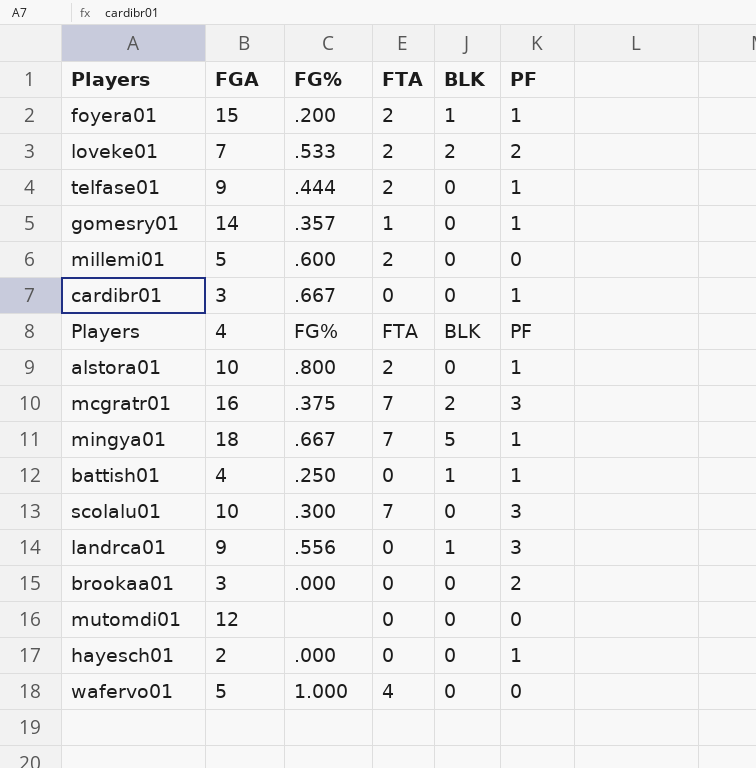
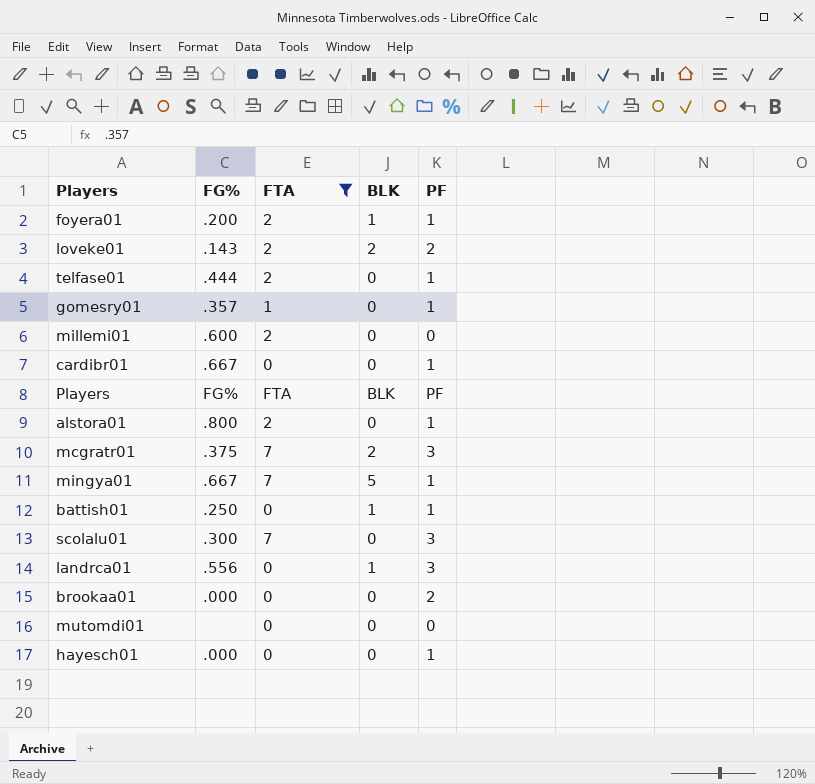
filter: none -> FTA != 4
column FGA | position: 2 -> none
loveke01 | FG%: .533 -> .143

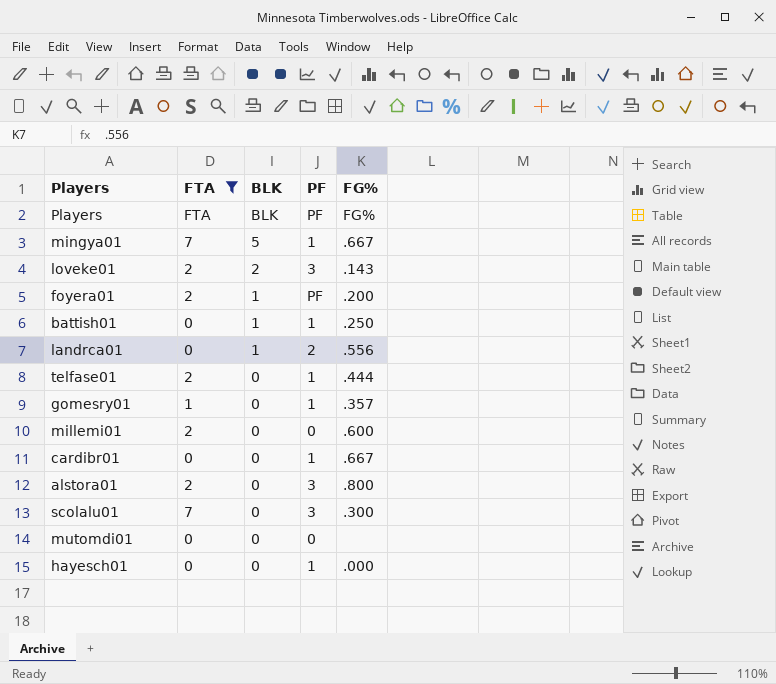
row order: none -> BLK descending
column FG% | position: 2 -> 5
row mcgratr01: .375 | 7 | 2 | 3 -> none
row brookaa01: .000 | 0 | 0 | 2 -> none
loveke01 | PF: 2 -> 3
foyera01 | PF: 1 -> PF
landrca01 | PF: 3 -> 2
alstora01 | PF: 1 -> 3

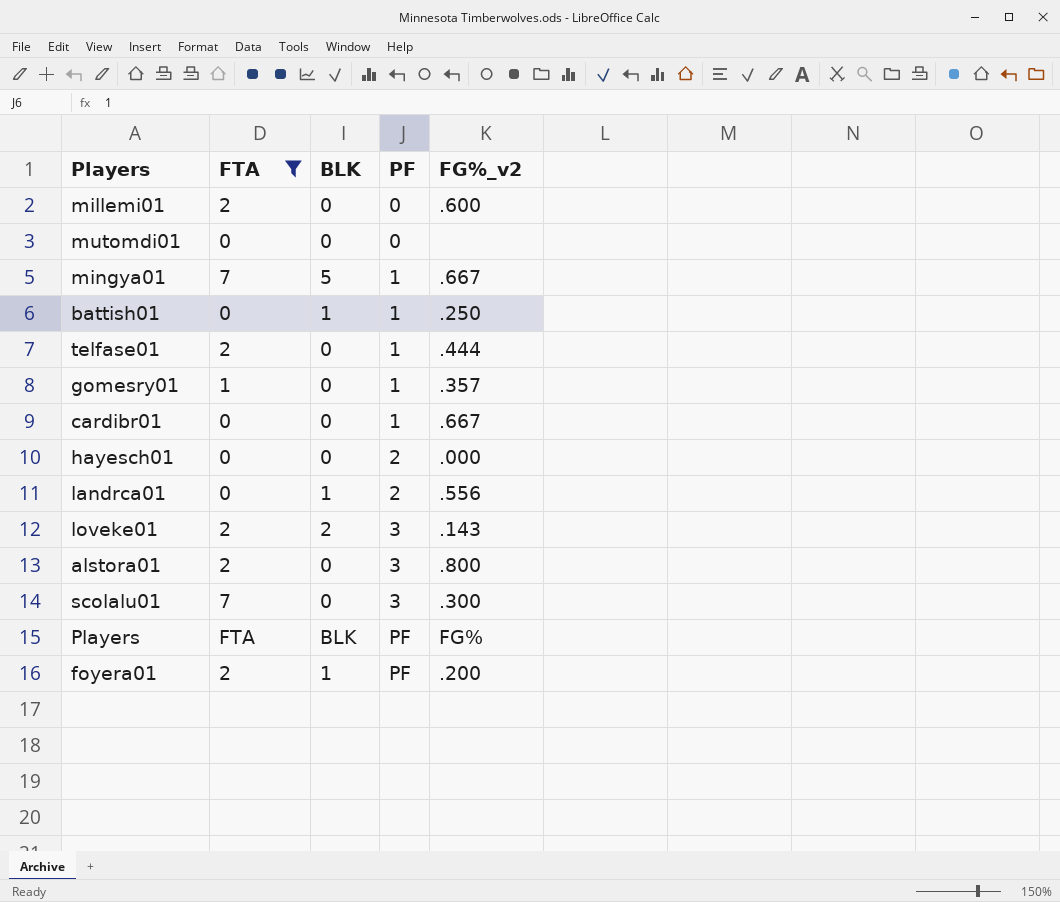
row order: BLK descending -> PF ascending
column name: FG% -> FG%_v2
hayesch01 | PF: 1 -> 2

